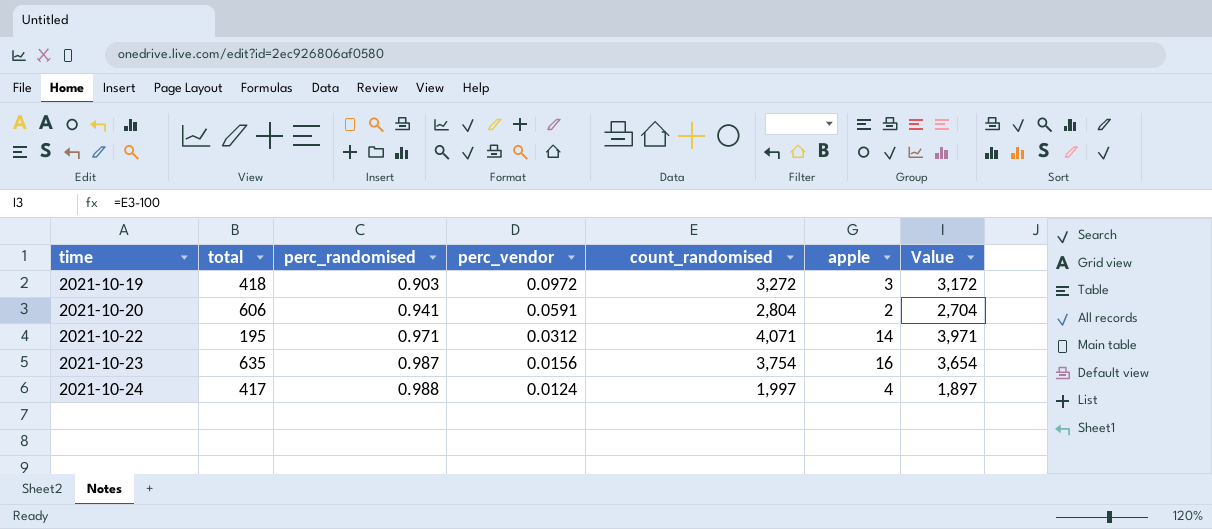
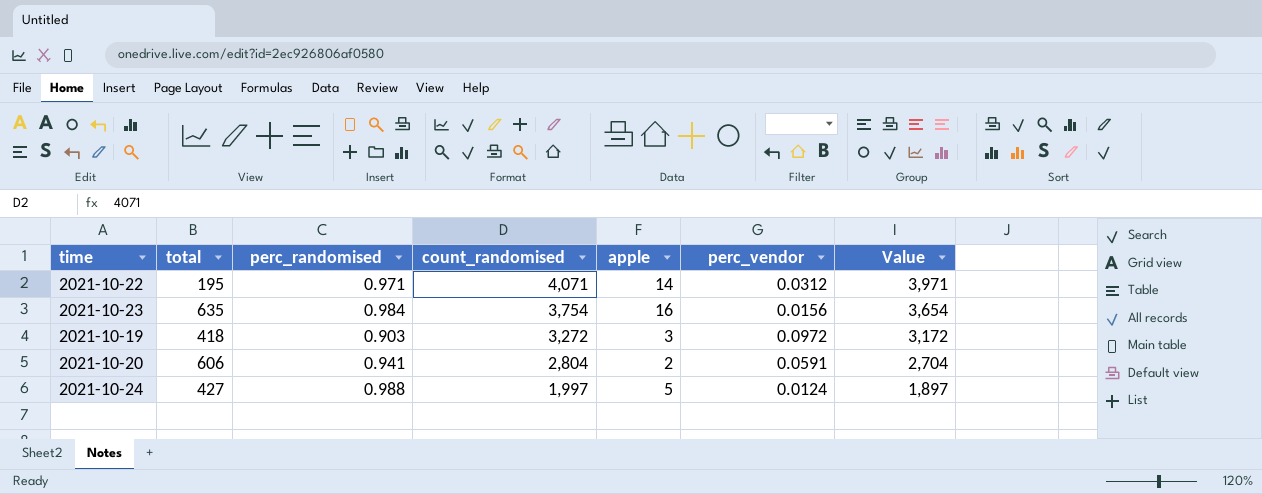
row order: time ascending -> count_randomised descending
column perc_vendor | position: 4 -> 6
2021-10-23 | perc_randomised: 0.987 -> 0.984
2021-10-24 | total: 417 -> 427
2021-10-24 | apple: 4 -> 5

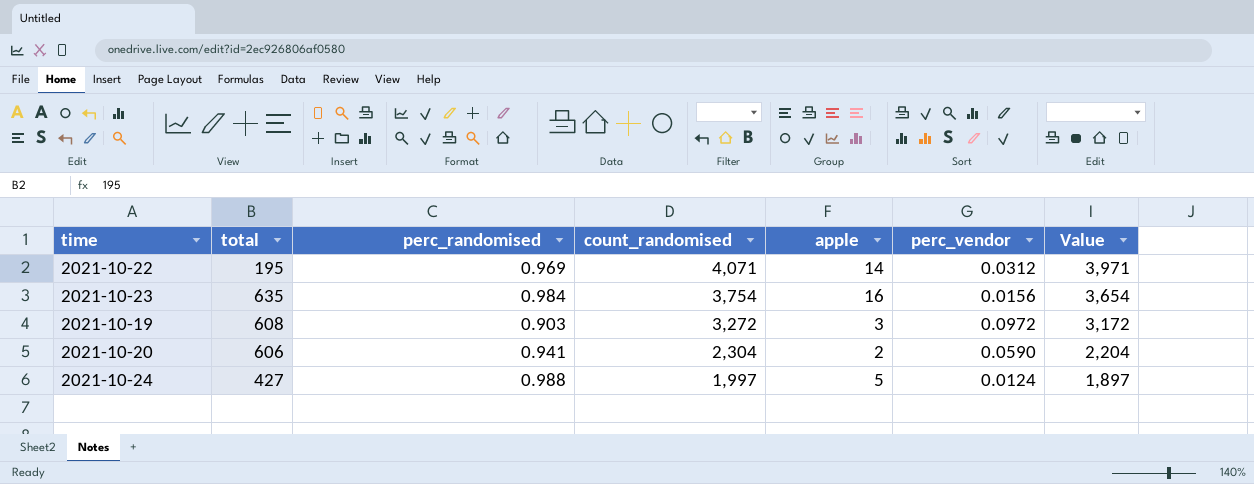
2021-10-22 | perc_randomised: 0.971 -> 0.969
2021-10-19 | total: 418 -> 608
2021-10-20 | count_randomised: 2,804 -> 2,304
2021-10-20 | perc_vendor: 0.0591 -> 0.0590
2021-10-20 | Value: 2,704 -> 2,204

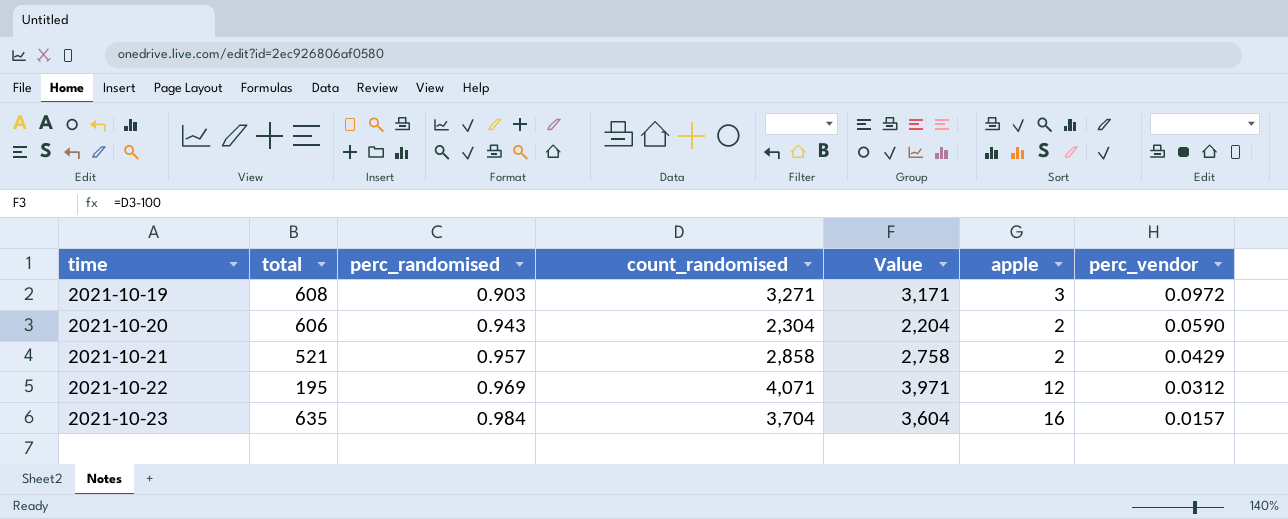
row order: count_randomised descending -> time ascending
column Value | position: 7 -> 5
row 2021-10-24: 427 | 0.988 | 1,997 | 5 | 0.0124 | 1,897 -> none
2021-10-19 | count_randomised: 3,272 -> 3,271
2021-10-19 | Value: 3,172 -> 3,171
2021-10-20 | perc_randomised: 0.941 -> 0.943
row 2021-10-21: none -> 521 | 0.957 | 2,858 | 2,758 | 2 | 0.0429
2021-10-22 | apple: 14 -> 12
2021-10-23 | count_randomised: 3,754 -> 3,704
2021-10-23 | Value: 3,654 -> 3,604
2021-10-23 | perc_vendor: 0.0156 -> 0.0157

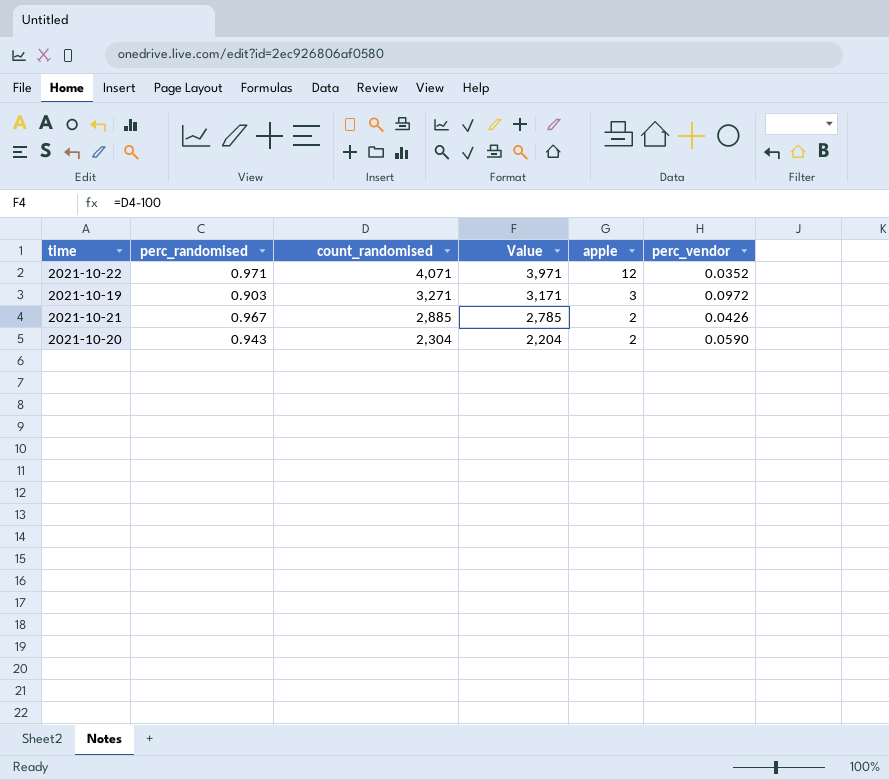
row order: time ascending -> count_randomised descending
column total | position: 2 -> none
row 2021-10-23: 635 | 0.984 | 3,704 | 3,604 | 16 | 0.0157 -> none
2021-10-22 | perc_randomised: 0.969 -> 0.971
2021-10-22 | perc_vendor: 0.0312 -> 0.0352
2021-10-21 | perc_randomised: 0.957 -> 0.967
2021-10-21 | count_randomised: 2,858 -> 2,885
2021-10-21 | Value: 2,758 -> 2,785
2021-10-21 | perc_vendor: 0.0429 -> 0.0426

